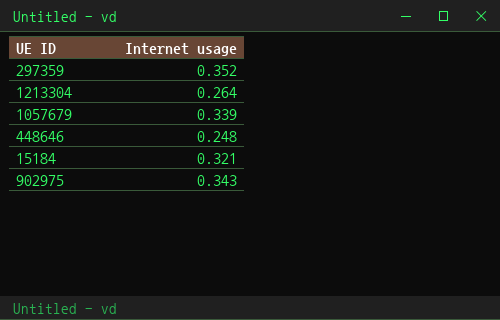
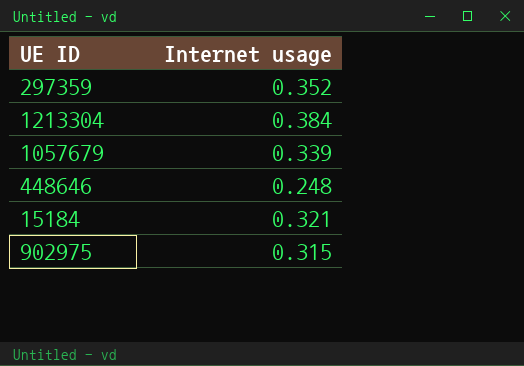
1213304 | Internet usage: 0.264 -> 0.384
902975 | Internet usage: 0.343 -> 0.315

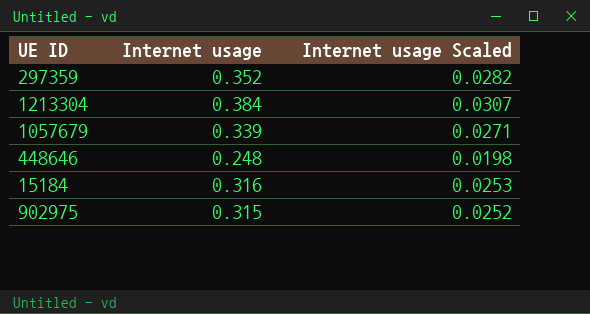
column Internet usage Scaled | formula: none -> [Internet usage] * 0.08
15184 | Internet usage: 0.321 -> 0.316

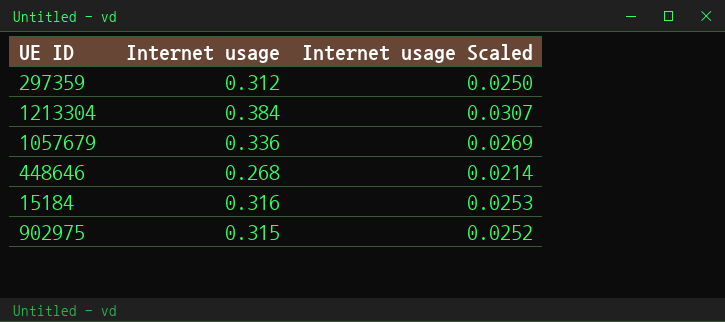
297359 | Internet usage: 0.352 -> 0.312
297359 | Internet usage Scaled: 0.0282 -> 0.0250
1057679 | Internet usage: 0.339 -> 0.336
1057679 | Internet usage Scaled: 0.0271 -> 0.0269
448646 | Internet usage: 0.248 -> 0.268
448646 | Internet usage Scaled: 0.0198 -> 0.0214

